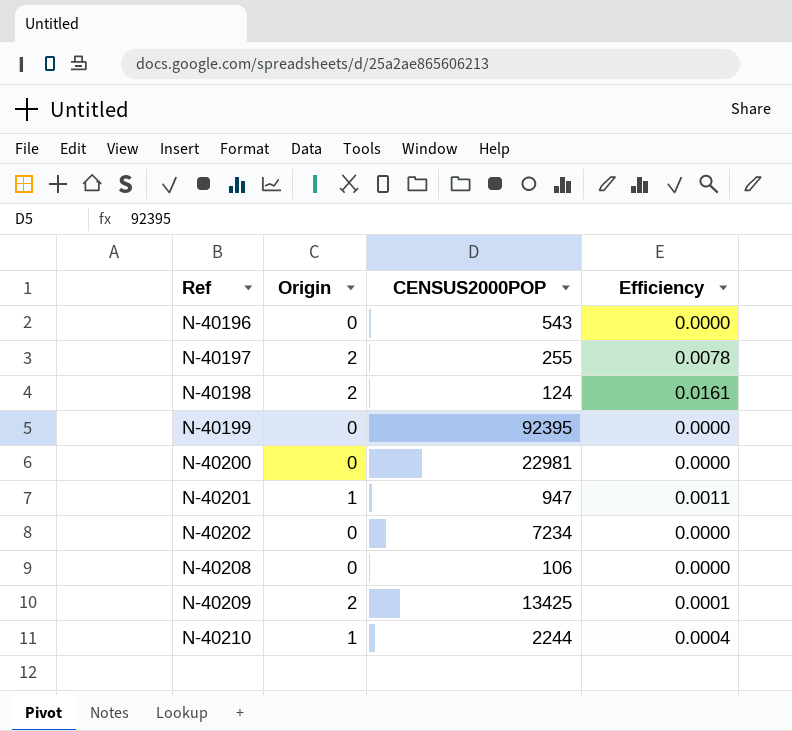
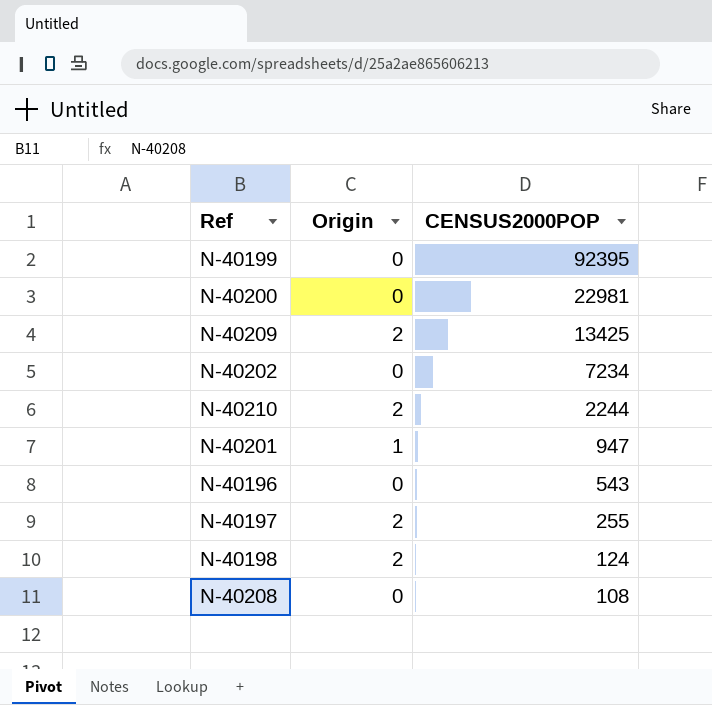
row order: Ref ascending -> CENSUS2000POP descending
column Efficiency | formula: [Origin] / [CENSUS2000POP] -> none
N-40210 | Origin: 1 -> 2
N-40208 | CENSUS2000POP: 106 -> 108

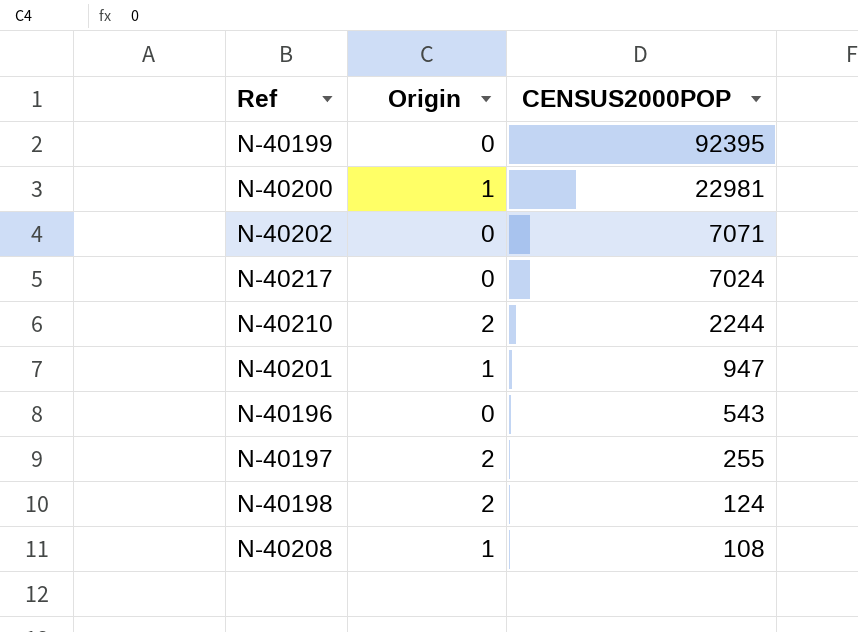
row N-40209: 2 | 13425 -> none
N-40200 | Origin: 0 -> 1
N-40202 | CENSUS2000POP: 7234 -> 7071
row N-40217: none -> 0 | 7024
N-40208 | Origin: 0 -> 1

